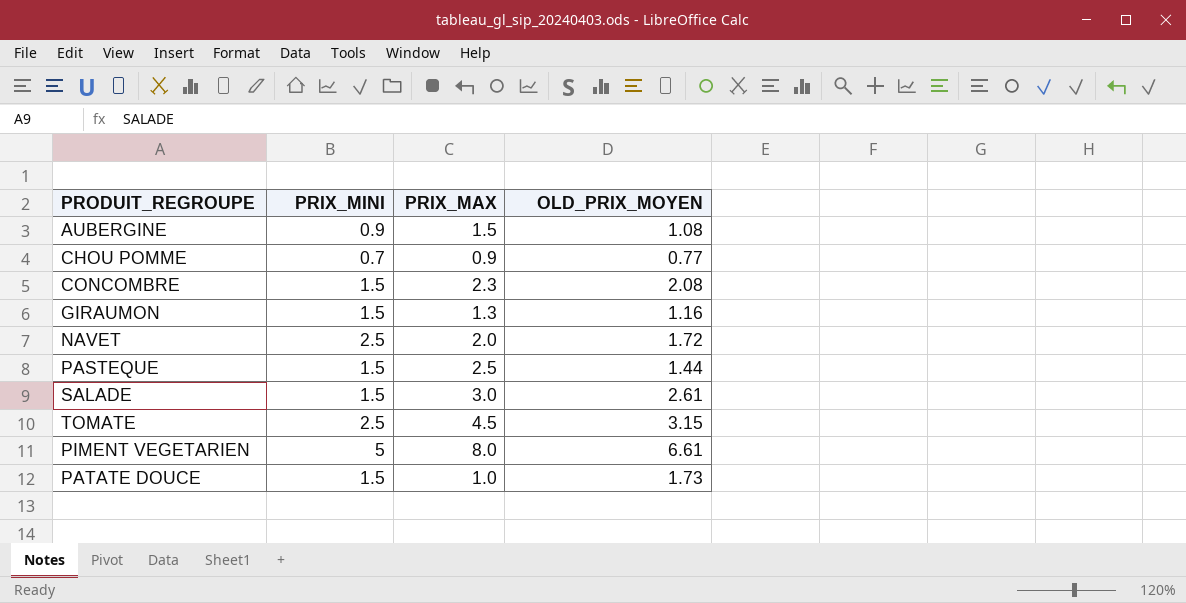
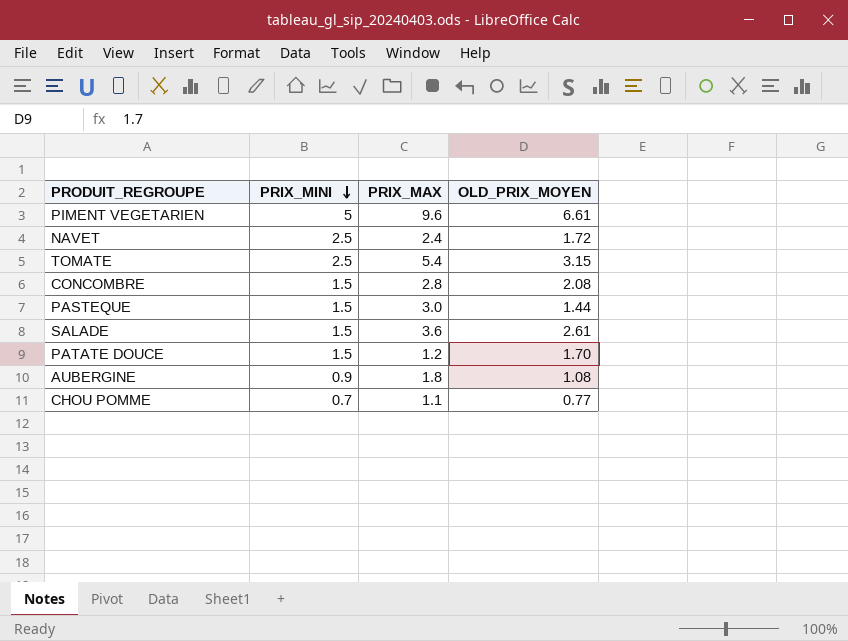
row order: none -> PRIX_MINI descending
row GIRAUMON: 1.5 | 1.3 | 1.16 -> none
PIMENT VEGETARIEN | PRIX_MAX: 8.0 -> 9.6
NAVET | PRIX_MAX: 2.0 -> 2.4
TOMATE | PRIX_MAX: 4.5 -> 5.4
CONCOMBRE | PRIX_MAX: 2.3 -> 2.8
PASTEQUE | PRIX_MAX: 2.5 -> 3.0
SALADE | PRIX_MAX: 3.0 -> 3.6
PATATE DOUCE | PRIX_MAX: 1.0 -> 1.2
PATATE DOUCE | OLD_PRIX_MOYEN: 1.73 -> 1.70
AUBERGINE | PRIX_MAX: 1.5 -> 1.8
CHOU POMME | PRIX_MAX: 0.9 -> 1.1

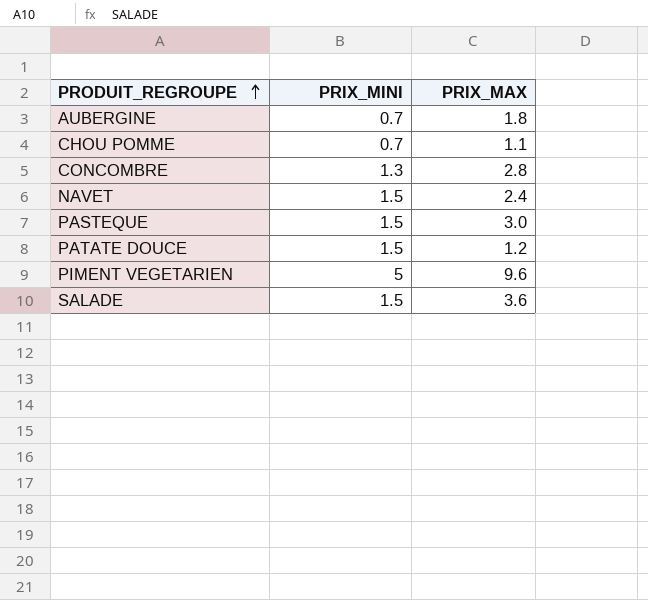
row order: PRIX_MINI descending -> PRODUIT_REGROUPE ascending
column OLD_PRIX_MOYEN | position: 4 -> none
row TOMATE: 2.5 | 5.4 | 3.15 -> none
AUBERGINE | PRIX_MINI: 0.9 -> 0.7
CONCOMBRE | PRIX_MINI: 1.5 -> 1.3
NAVET | PRIX_MINI: 2.5 -> 1.5

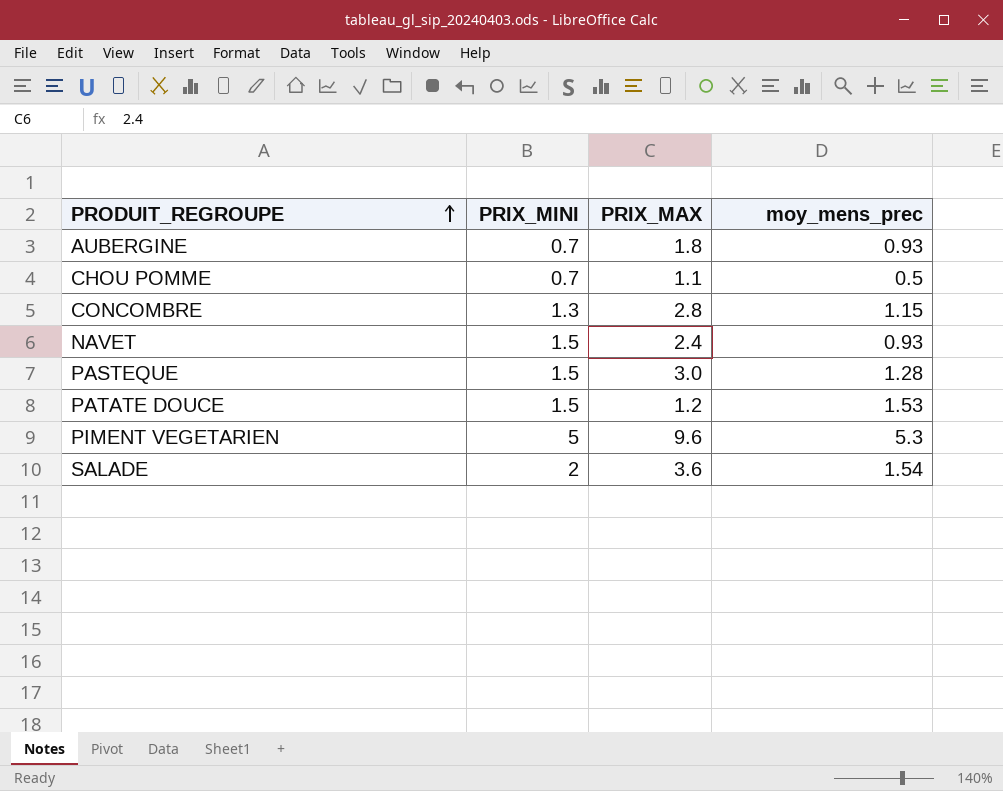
column moy_mens_prec | position: none -> 4
SALADE | PRIX_MINI: 1.5 -> 2

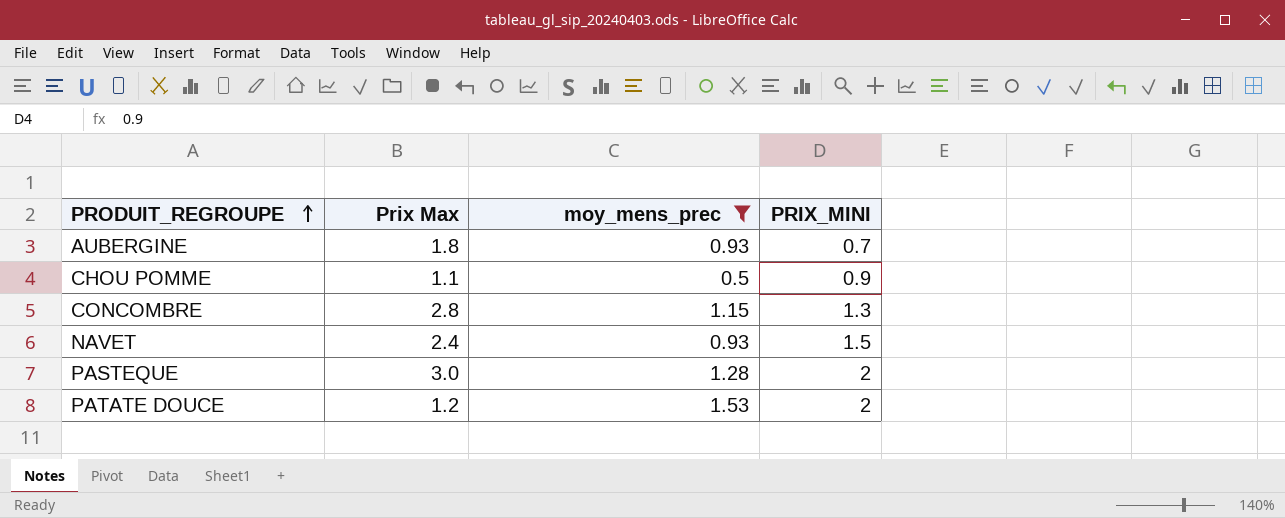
filter: none -> moy_mens_prec <= 1.53
column name: PRIX_MAX -> Prix Max
column PRIX_MINI | position: 2 -> 4
CHOU POMME | PRIX_MINI: 0.7 -> 0.9
PASTEQUE | PRIX_MINI: 1.5 -> 2
PATATE DOUCE | PRIX_MINI: 1.5 -> 2

